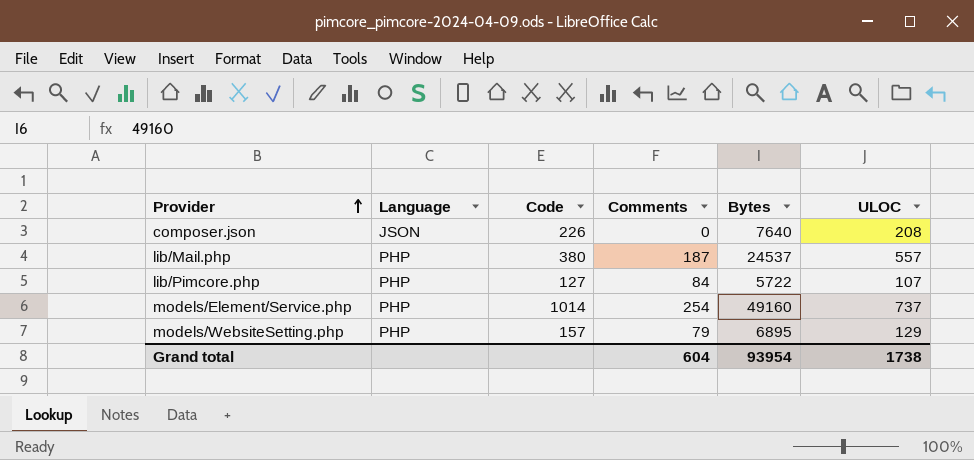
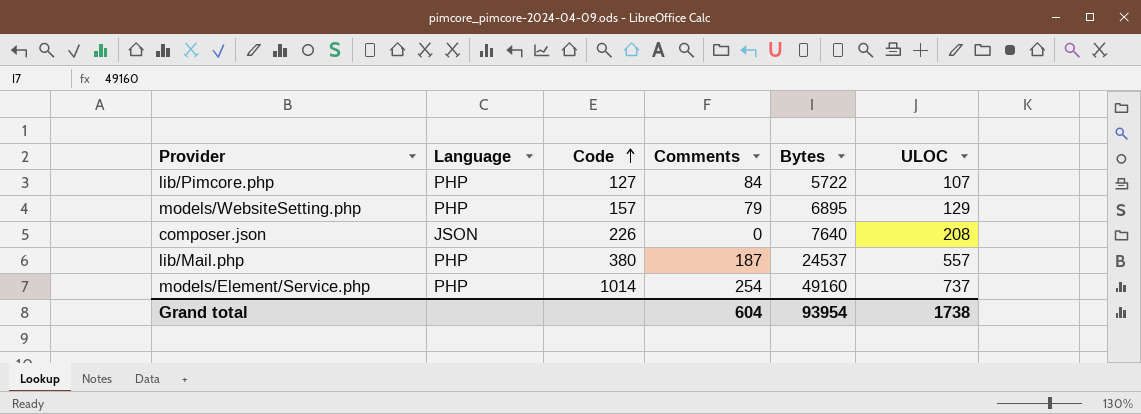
row order: Provider ascending -> Code ascending

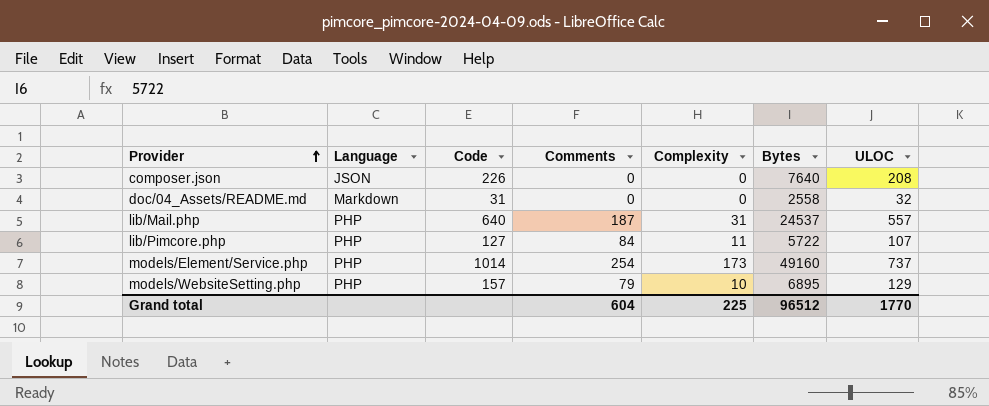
row order: Code ascending -> Provider ascending
column Complexity | position: none -> 5
row doc/04_Assets/README.md: none -> Markdown | 31 | 0 | 0 | 2558 | 32
lib/Mail.php | Code: 380 -> 640
Grand total | Bytes: 93954 -> 96512
Grand total | ULOC: 1738 -> 1770

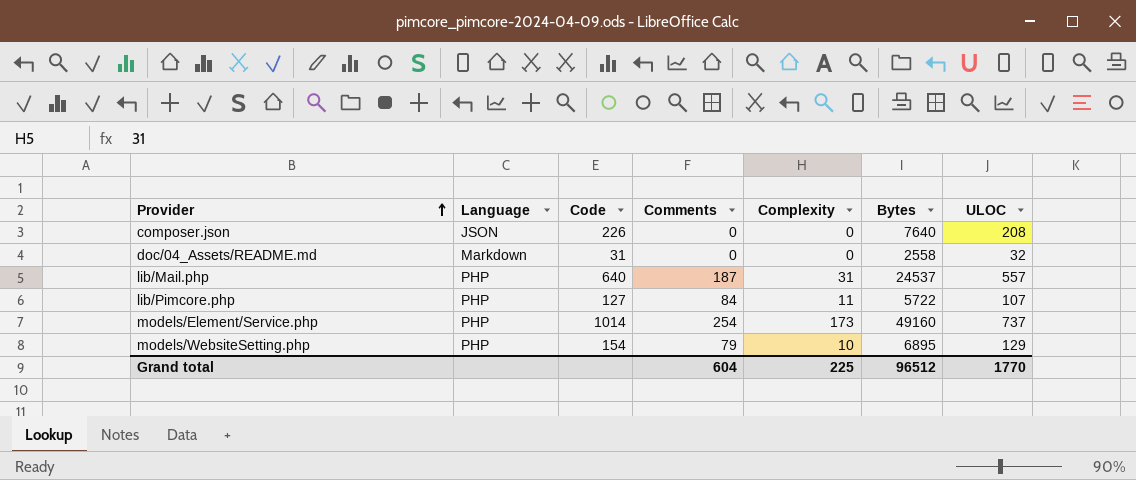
models/WebsiteSetting.php | Code: 157 -> 154

